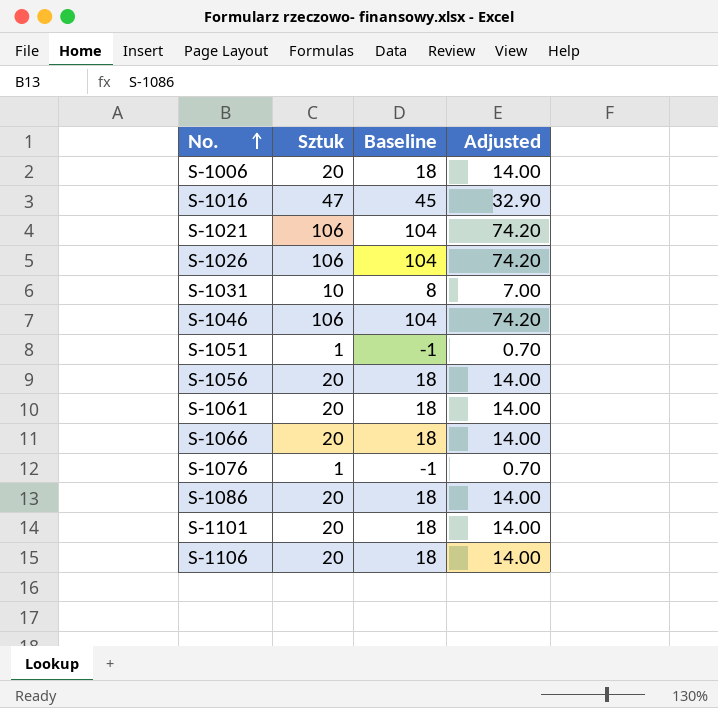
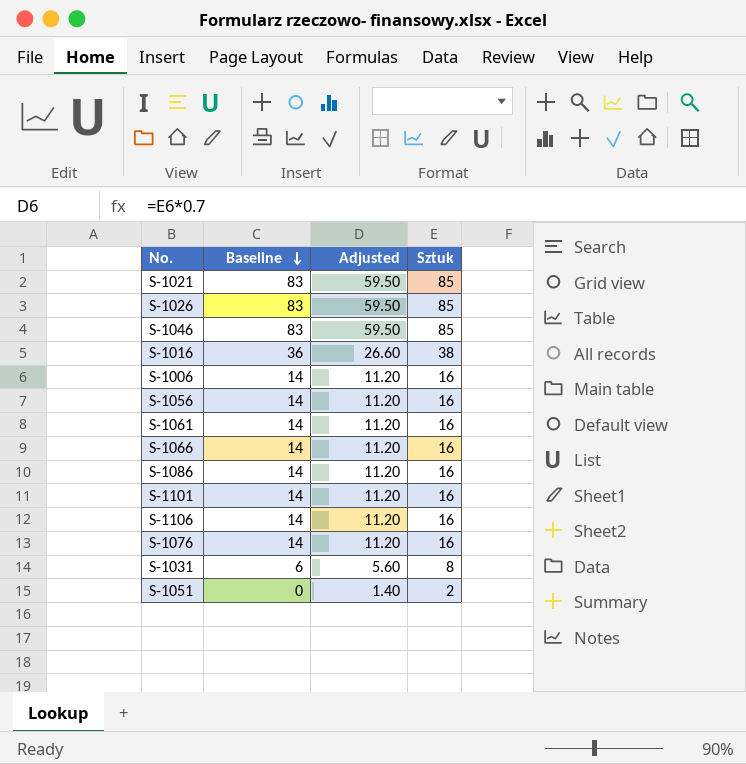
row order: No. ascending -> Baseline descending
column Sztuk | position: 2 -> 4
S-1021 | Baseline: 104 -> 83
S-1021 | Adjusted: 74.20 -> 59.50
S-1021 | Sztuk: 106 -> 85
S-1026 | Baseline: 104 -> 83
S-1026 | Adjusted: 74.20 -> 59.50
S-1026 | Sztuk: 106 -> 85
S-1046 | Baseline: 104 -> 83
S-1046 | Adjusted: 74.20 -> 59.50
S-1046 | Sztuk: 106 -> 85
S-1016 | Baseline: 45 -> 36
S-1016 | Adjusted: 32.90 -> 26.60
S-1016 | Sztuk: 47 -> 38
S-1006 | Baseline: 18 -> 14
S-1006 | Adjusted: 14.00 -> 11.20
S-1006 | Sztuk: 20 -> 16
S-1056 | Baseline: 18 -> 14
S-1056 | Adjusted: 14.00 -> 11.20
S-1056 | Sztuk: 20 -> 16
S-1061 | Baseline: 18 -> 14
S-1061 | Adjusted: 14.00 -> 11.20
S-1061 | Sztuk: 20 -> 16
S-1066 | Baseline: 18 -> 14
S-1066 | Adjusted: 14.00 -> 11.20
S-1066 | Sztuk: 20 -> 16
S-1086 | Baseline: 18 -> 14
S-1086 | Adjusted: 14.00 -> 11.20
S-1086 | Sztuk: 20 -> 16
S-1101 | Baseline: 18 -> 14
S-1101 | Adjusted: 14.00 -> 11.20
S-1101 | Sztuk: 20 -> 16
S-1106 | Baseline: 18 -> 14
S-1106 | Adjusted: 14.00 -> 11.20
S-1106 | Sztuk: 20 -> 16
S-1076 | Baseline: -1 -> 14
S-1076 | Adjusted: 0.70 -> 11.20
S-1076 | Sztuk: 1 -> 16
S-1031 | Baseline: 8 -> 6
S-1031 | Adjusted: 7.00 -> 5.60
S-1031 | Sztuk: 10 -> 8
S-1051 | Baseline: -1 -> 0
S-1051 | Adjusted: 0.70 -> 1.40
S-1051 | Sztuk: 1 -> 2

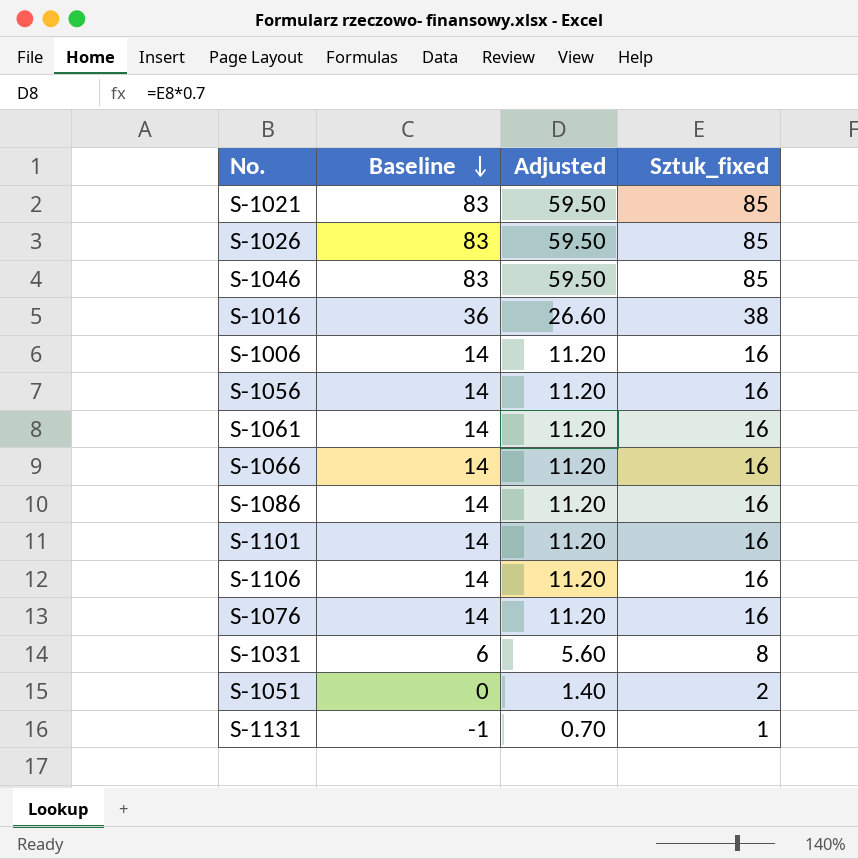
column name: Sztuk -> Sztuk_fixed
row S-1131: none -> -1 | 0.70 | 1

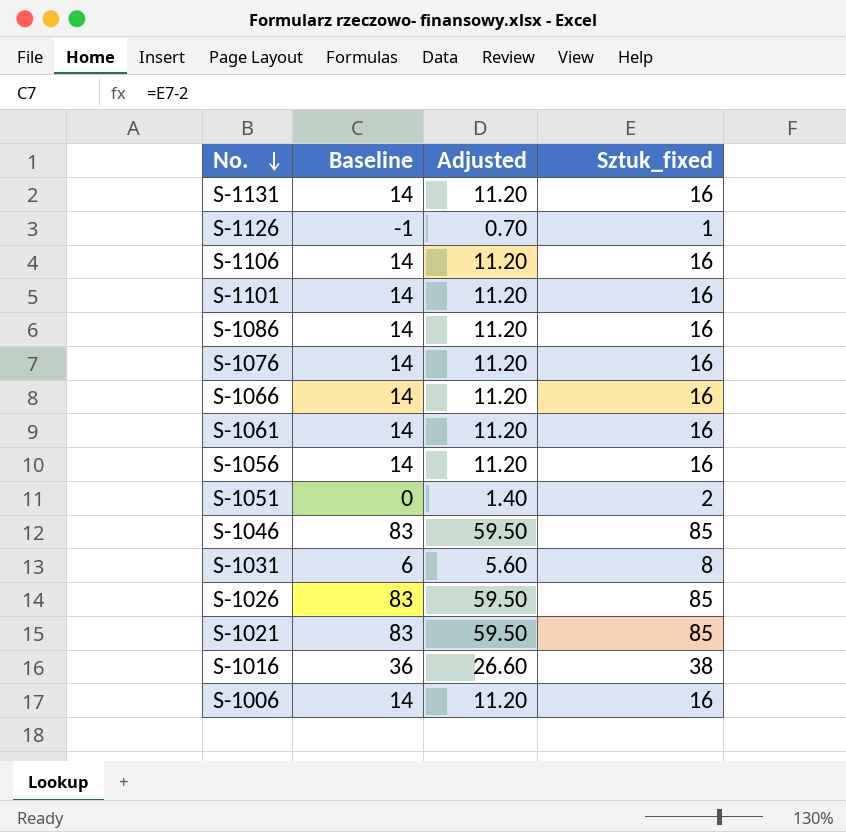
row order: Baseline descending -> No. descending
S-1131 | Baseline: -1 -> 14
S-1131 | Adjusted: 0.70 -> 11.20
S-1131 | Sztuk_fixed: 1 -> 16
row S-1126: none -> -1 | 0.70 | 1

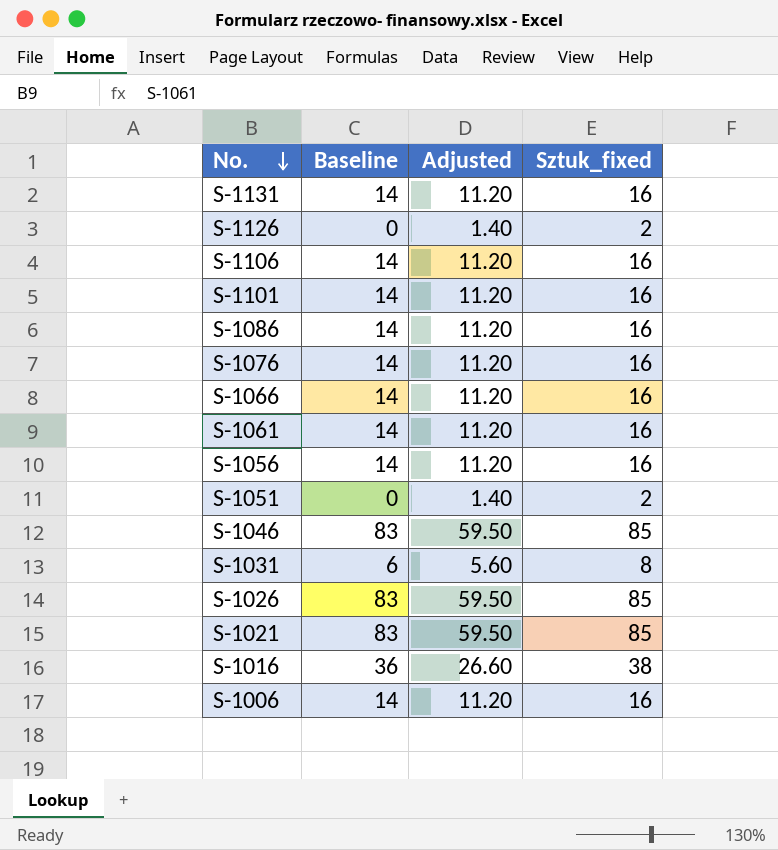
S-1126 | Baseline: -1 -> 0
S-1126 | Adjusted: 0.70 -> 1.40
S-1126 | Sztuk_fixed: 1 -> 2

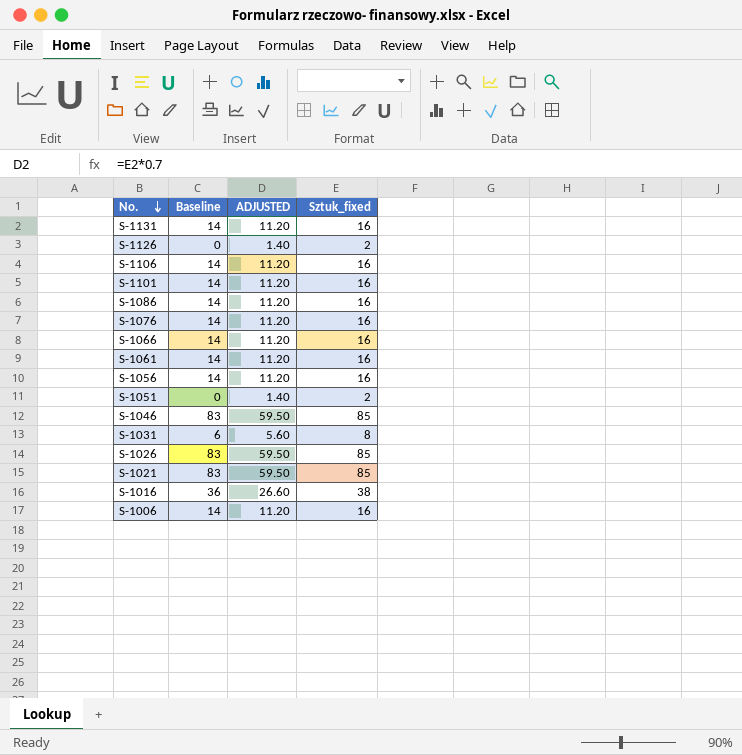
column name: Adjusted -> ADJUSTED

